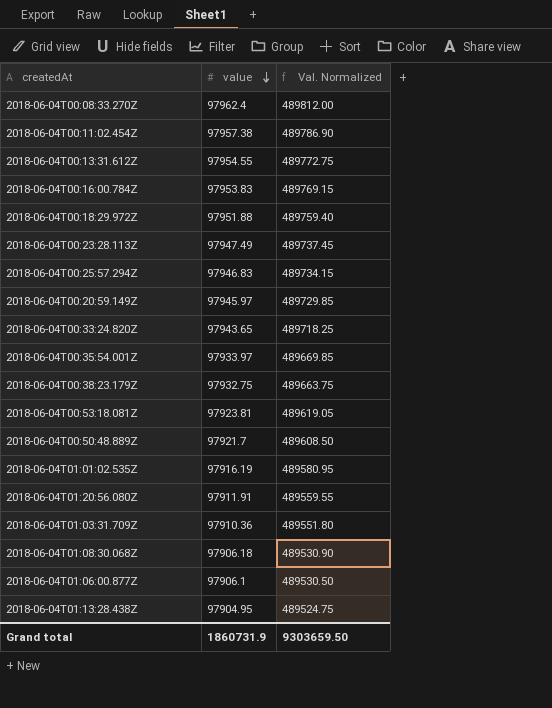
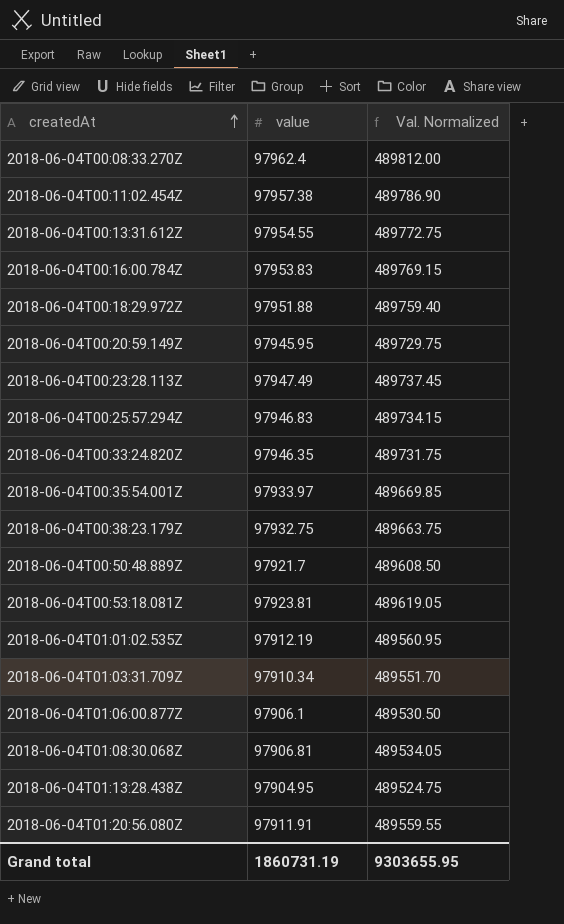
row order: value descending -> createdAt ascending
2018-06-04T00:20:59.149Z | value: 97945.97 -> 97945.95
2018-06-04T00:20:59.149Z | Val. Normalized: 489729.85 -> 489729.75
2018-06-04T00:33:24.820Z | value: 97943.65 -> 97946.35
2018-06-04T00:33:24.820Z | Val. Normalized: 489718.25 -> 489731.75
2018-06-04T01:01:02.535Z | value: 97916.19 -> 97912.19
2018-06-04T01:01:02.535Z | Val. Normalized: 489580.95 -> 489560.95
2018-06-04T01:03:31.709Z | value: 97910.36 -> 97910.34
2018-06-04T01:03:31.709Z | Val. Normalized: 489551.80 -> 489551.70
2018-06-04T01:08:30.068Z | value: 97906.18 -> 97906.81
2018-06-04T01:08:30.068Z | Val. Normalized: 489530.90 -> 489534.05
Grand total | value: 1860731.9 -> 1860731.19
Grand total | Val. Normalized: 9303659.50 -> 9303655.95

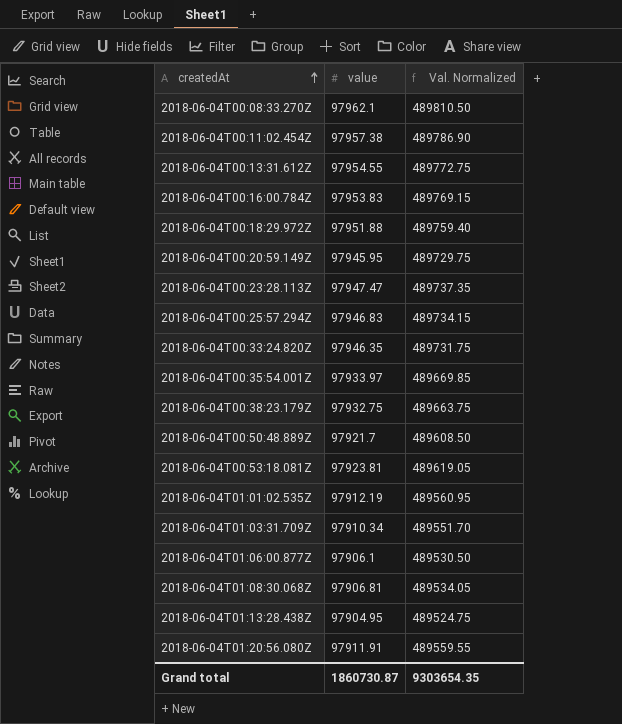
2018-06-04T00:08:33.270Z | value: 97962.4 -> 97962.1
2018-06-04T00:08:33.270Z | Val. Normalized: 489812.00 -> 489810.50
2018-06-04T00:23:28.113Z | value: 97947.49 -> 97947.47
2018-06-04T00:23:28.113Z | Val. Normalized: 489737.45 -> 489737.35
Grand total | value: 1860731.19 -> 1860730.87
Grand total | Val. Normalized: 9303655.95 -> 9303654.35

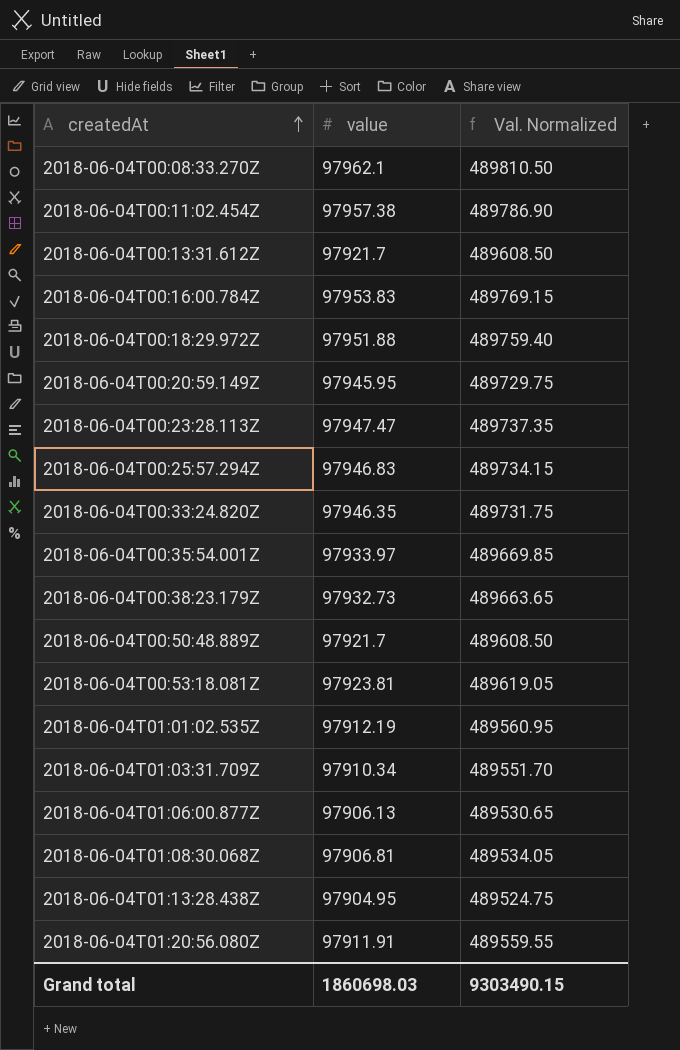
2018-06-04T00:13:31.612Z | value: 97954.55 -> 97921.7
2018-06-04T00:13:31.612Z | Val. Normalized: 489772.75 -> 489608.50
2018-06-04T00:38:23.179Z | value: 97932.75 -> 97932.73
2018-06-04T00:38:23.179Z | Val. Normalized: 489663.75 -> 489663.65
2018-06-04T01:06:00.877Z | value: 97906.1 -> 97906.13
2018-06-04T01:06:00.877Z | Val. Normalized: 489530.50 -> 489530.65
Grand total | value: 1860730.87 -> 1860698.03
Grand total | Val. Normalized: 9303654.35 -> 9303490.15

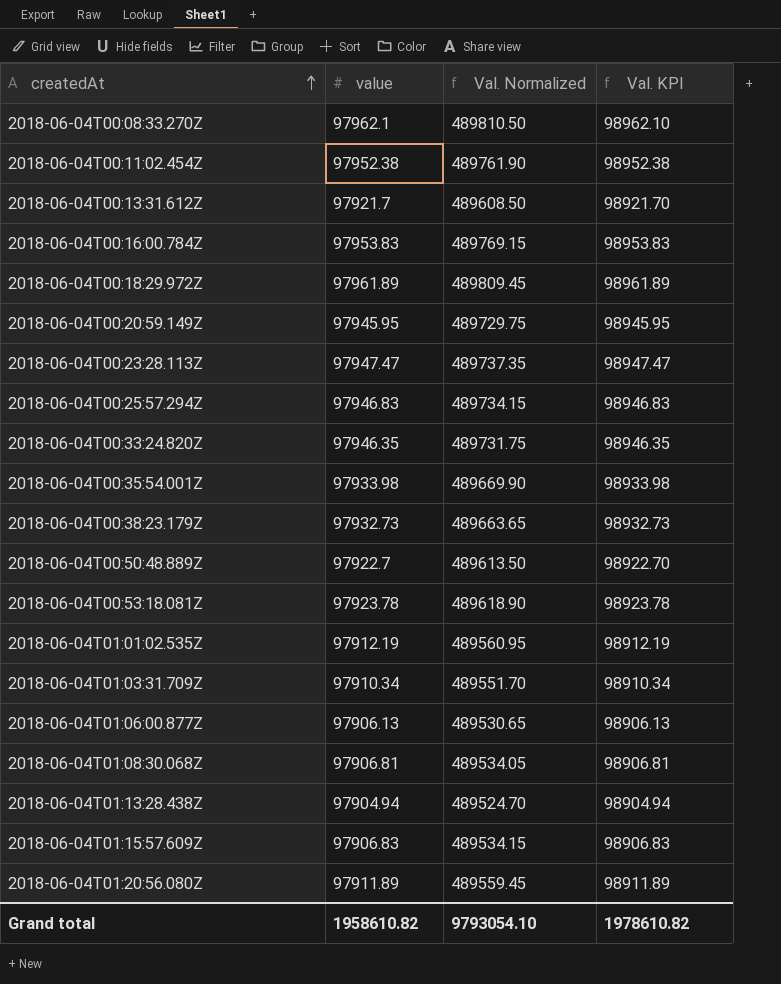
column Val. KPI | formula: none -> [value] + 1000
2018-06-04T00:11:02.454Z | value: 97957.38 -> 97952.38
2018-06-04T00:11:02.454Z | Val. Normalized: 489786.90 -> 489761.90
2018-06-04T00:18:29.972Z | value: 97951.88 -> 97961.89
2018-06-04T00:18:29.972Z | Val. Normalized: 489759.40 -> 489809.45
2018-06-04T00:35:54.001Z | value: 97933.97 -> 97933.98
2018-06-04T00:35:54.001Z | Val. Normalized: 489669.85 -> 489669.90
2018-06-04T00:50:48.889Z | value: 97921.7 -> 97922.7
2018-06-04T00:50:48.889Z | Val. Normalized: 489608.50 -> 489613.50
2018-06-04T00:53:18.081Z | value: 97923.81 -> 97923.78
2018-06-04T00:53:18.081Z | Val. Normalized: 489619.05 -> 489618.90
2018-06-04T01:13:28.438Z | value: 97904.95 -> 97904.94
2018-06-04T01:13:28.438Z | Val. Normalized: 489524.75 -> 489524.70
row 2018-06-04T01:15:57.609Z: none -> 97906.83 | 489534.15 | 98906.83
2018-06-04T01:20:56.080Z | value: 97911.91 -> 97911.89
2018-06-04T01:20:56.080Z | Val. Normalized: 489559.55 -> 489559.45
Grand total | value: 1860698.03 -> 1958610.82
Grand total | Val. Normalized: 9303490.15 -> 9793054.10

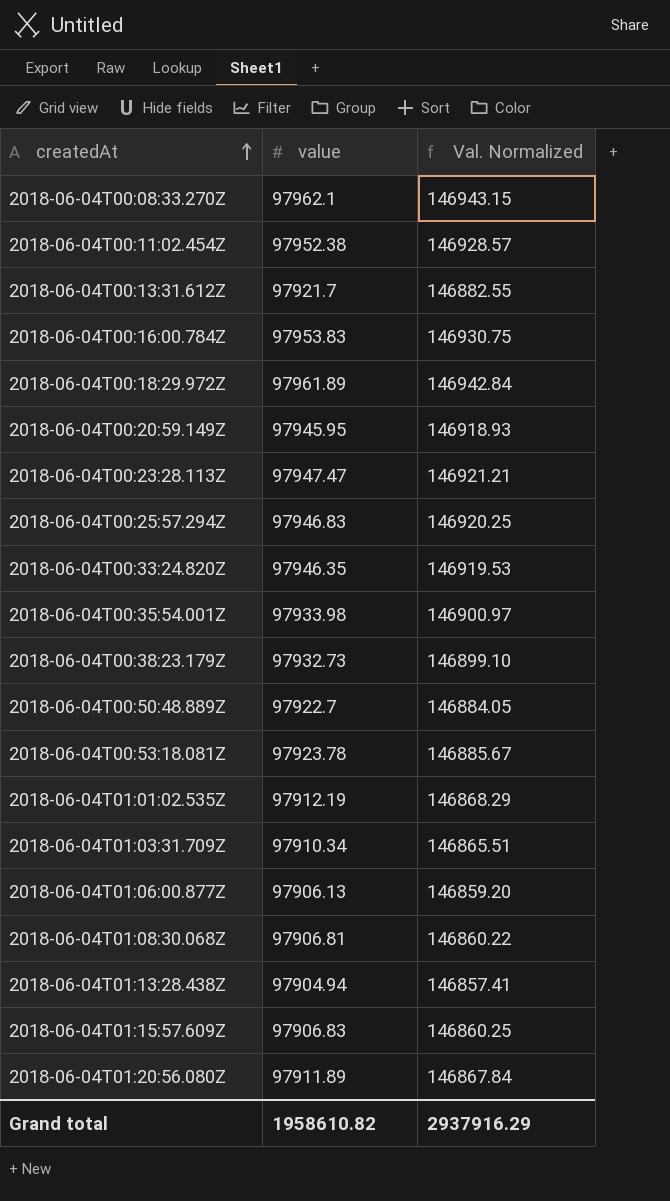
column Val. KPI | formula: [value] + 1000 -> none
column Val. Normalized | formula: [value] * 5 -> [value] * 1.5
Grand total | Val. Normalized: 9793054.10 -> 2937916.29

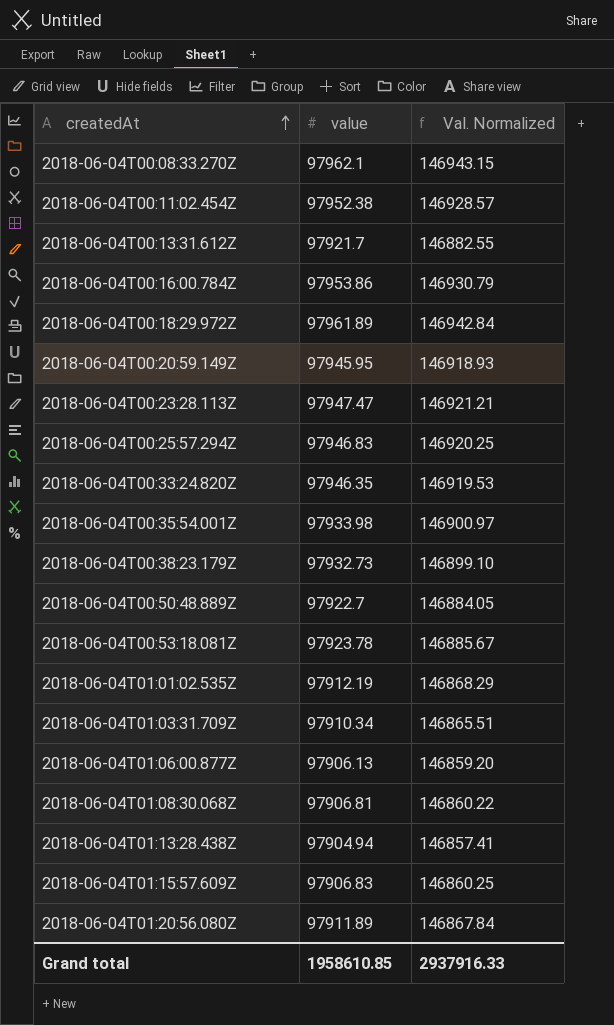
2018-06-04T00:16:00.784Z | value: 97953.83 -> 97953.86
2018-06-04T00:16:00.784Z | Val. Normalized: 146930.75 -> 146930.79
Grand total | value: 1958610.82 -> 1958610.85
Grand total | Val. Normalized: 2937916.29 -> 2937916.33

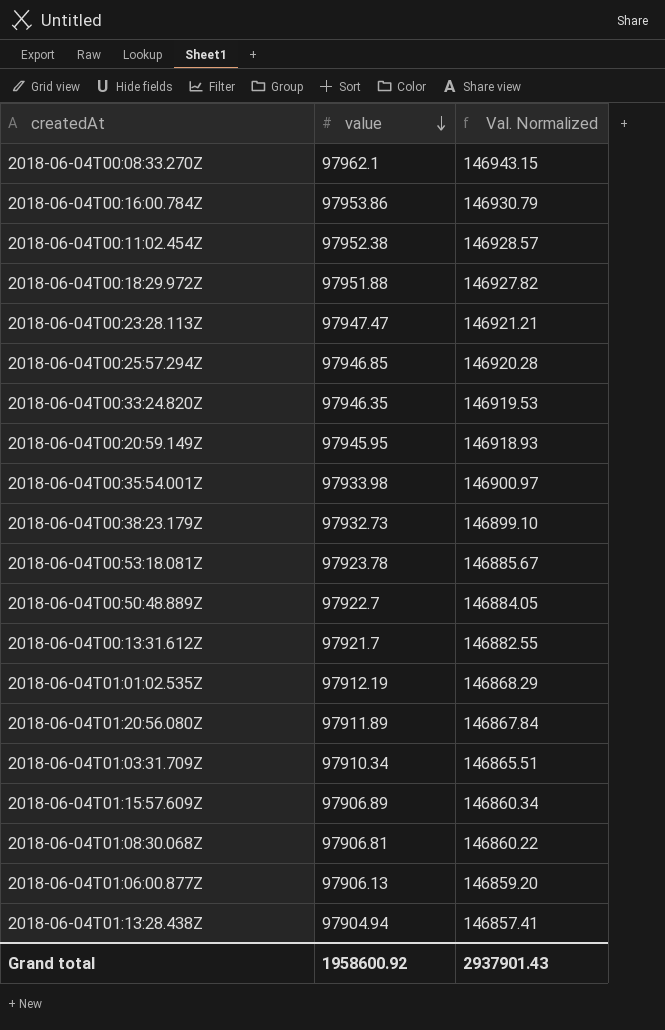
row order: createdAt ascending -> value descending
2018-06-04T00:18:29.972Z | value: 97961.89 -> 97951.88
2018-06-04T00:18:29.972Z | Val. Normalized: 146942.84 -> 146927.82
2018-06-04T00:25:57.294Z | value: 97946.83 -> 97946.85
2018-06-04T00:25:57.294Z | Val. Normalized: 146920.25 -> 146920.28
2018-06-04T01:15:57.609Z | value: 97906.83 -> 97906.89
2018-06-04T01:15:57.609Z | Val. Normalized: 146860.25 -> 146860.34
Grand total | value: 1958610.85 -> 1958600.92
Grand total | Val. Normalized: 2937916.33 -> 2937901.43

